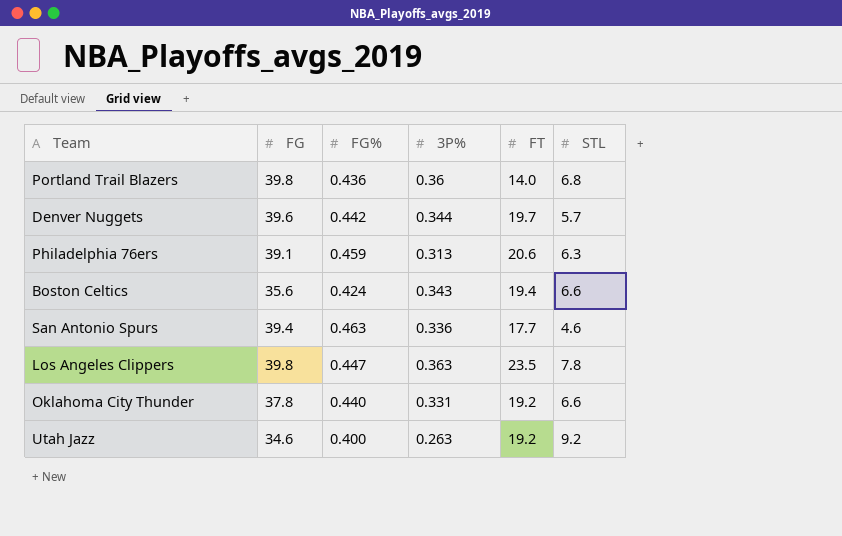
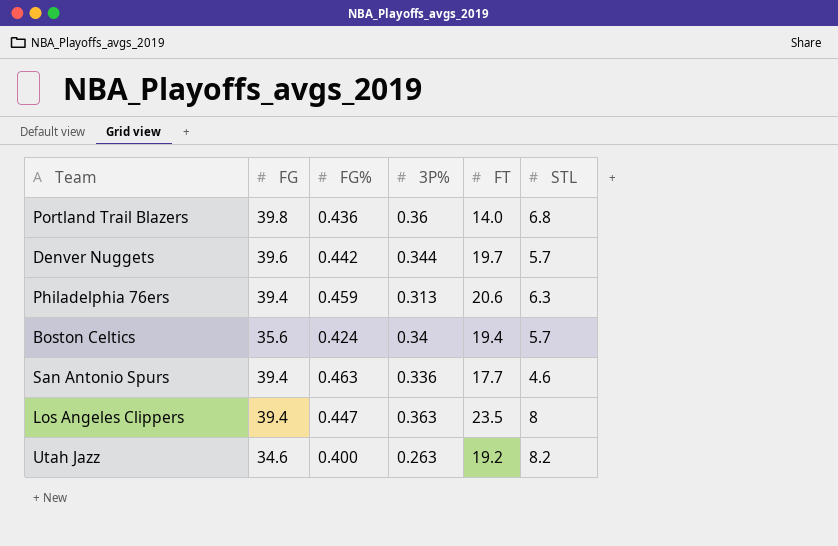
row Oklahoma City Thunder: 37.8 | 0.440 | 0.331 | 19.2 | 6.6 -> none
Philadelphia 76ers | FG: 39.1 -> 39.4
Boston Celtics | 3P%: 0.343 -> 0.34
Boston Celtics | STL: 6.6 -> 5.7
Los Angeles Clippers | FG: 39.8 -> 39.4
Los Angeles Clippers | STL: 7.8 -> 8
Utah Jazz | STL: 9.2 -> 8.2

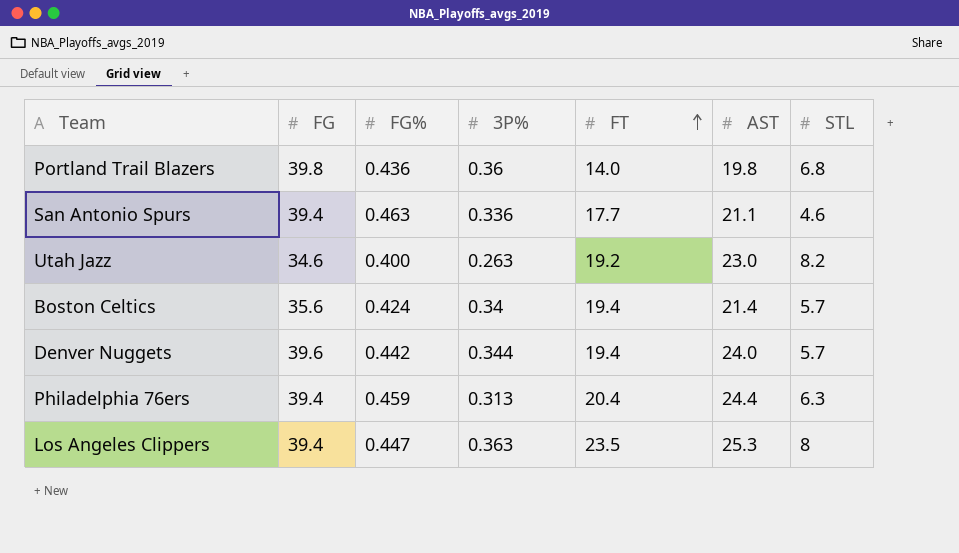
row order: none -> FT ascending
column AST | position: none -> 6
Denver Nuggets | FT: 19.7 -> 19.4
Philadelphia 76ers | FT: 20.6 -> 20.4

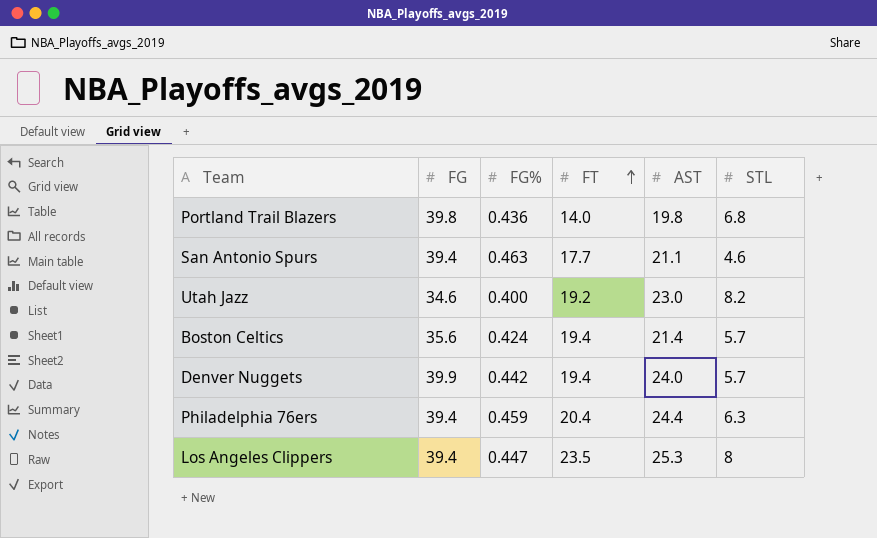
column 3P% | position: 4 -> none
Denver Nuggets | FG: 39.6 -> 39.9

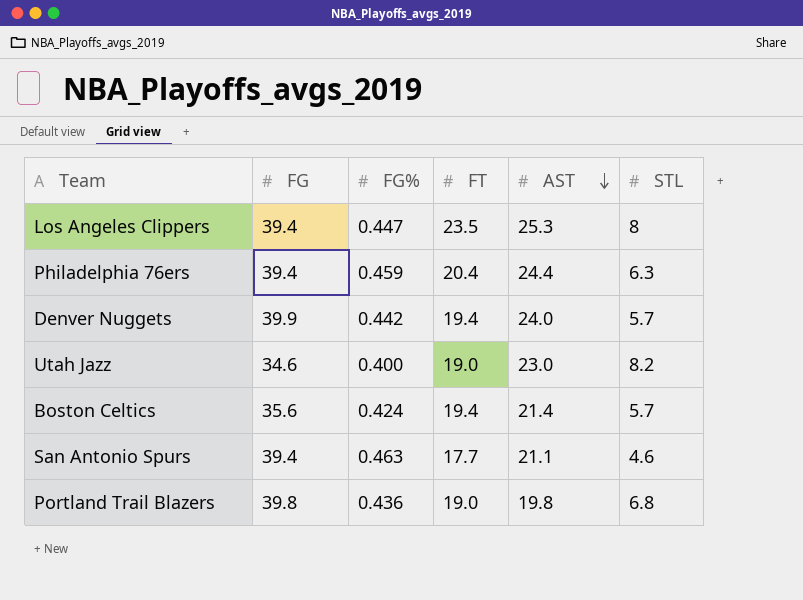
row order: FT ascending -> AST descending
Utah Jazz | FT: 19.2 -> 19.0
Portland Trail Blazers | FT: 14.0 -> 19.0

